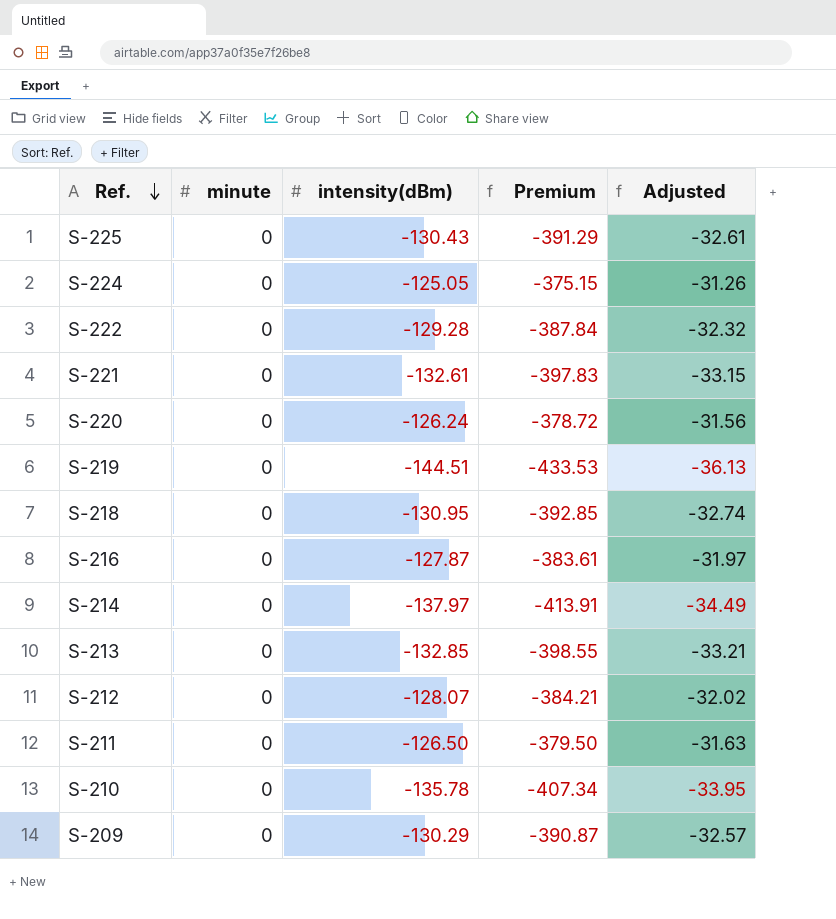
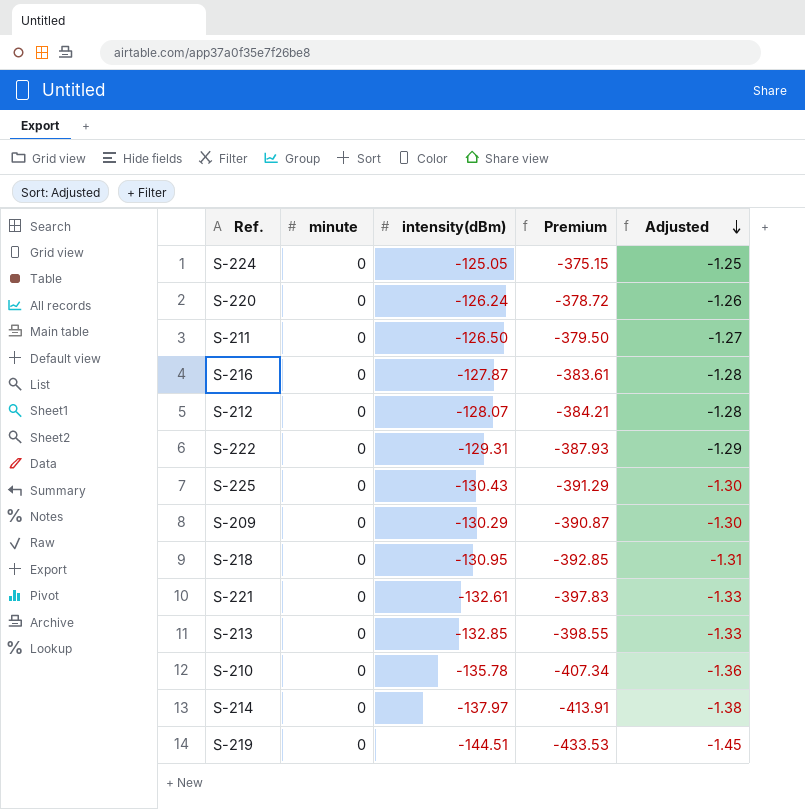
row order: Ref. descending -> Adjusted descending
column Adjusted | formula: [intensity(dBm)] * 0.25 -> [intensity(dBm)] * 0.01
S-222 | intensity(dBm): -129.28 -> -129.31
S-222 | Premium: -387.84 -> -387.93

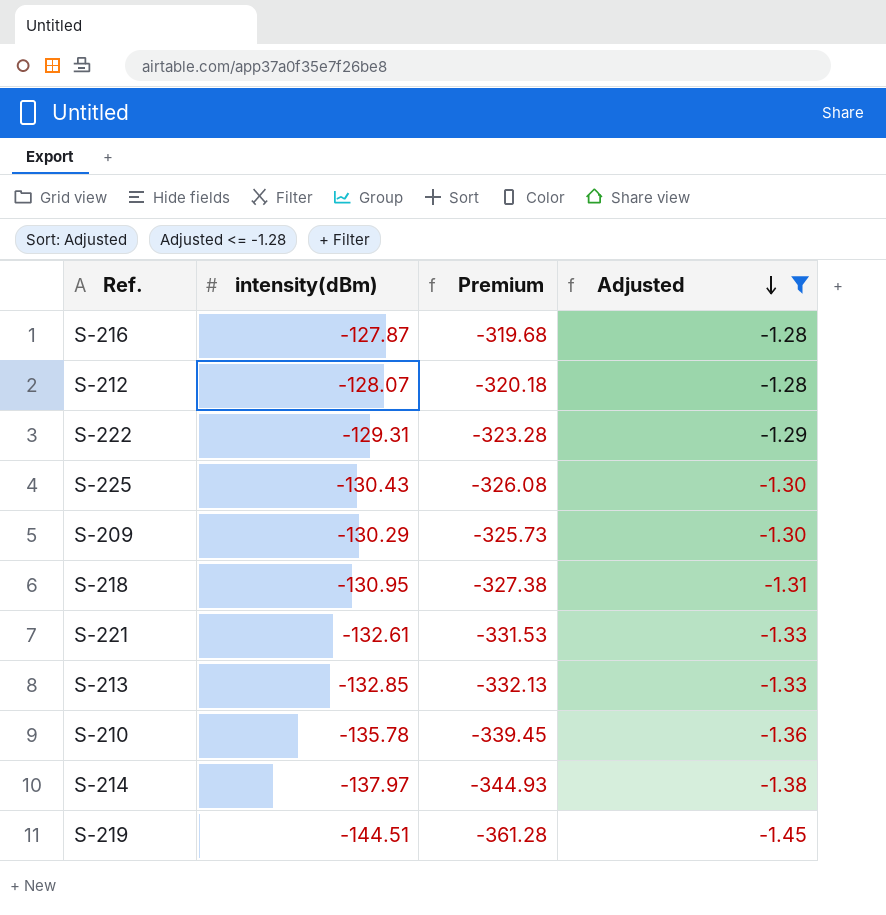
filter: none -> Adjusted <= -1.28
column minute | position: 2 -> none
column Premium | formula: [intensity(dBm)] * 3 -> [intensity(dBm)] * 2.5

